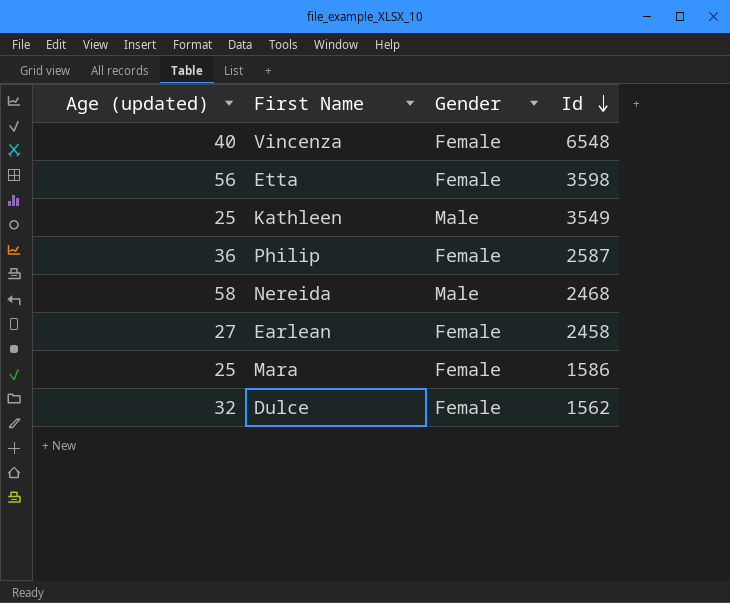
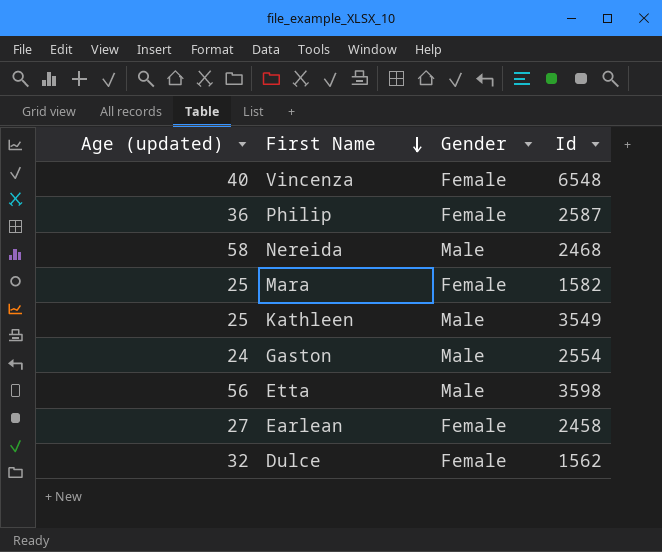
row order: Id descending -> First Name descending
Mara | Id: 1586 -> 1582
row Gaston: none -> 24 | Male | 2554
Etta | Gender: Female -> Male

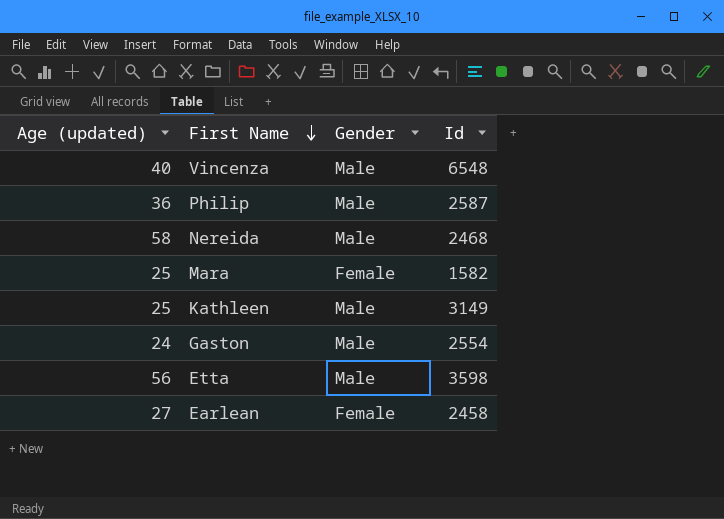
row Dulce: 32 | Female | 1562 -> none
Vincenza | Gender: Female -> Male
Philip | Gender: Female -> Male
Kathleen | Id: 3549 -> 3149

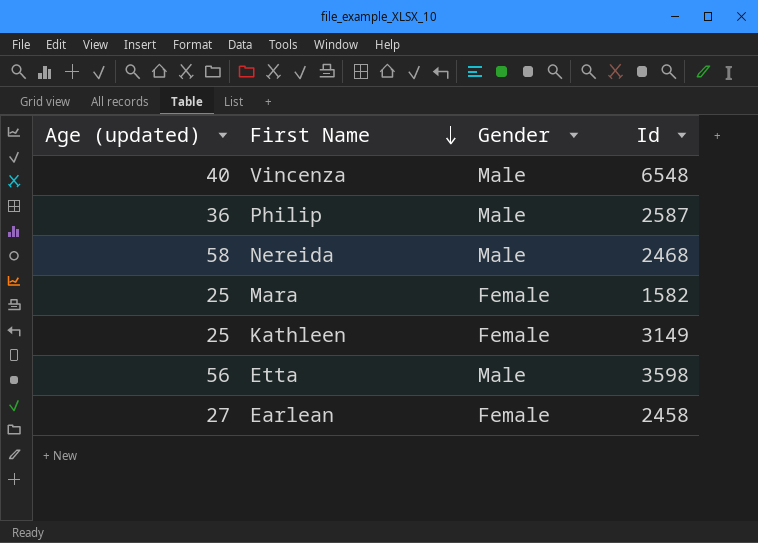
row Gaston: 24 | Male | 2554 -> none
Kathleen | Gender: Male -> Female

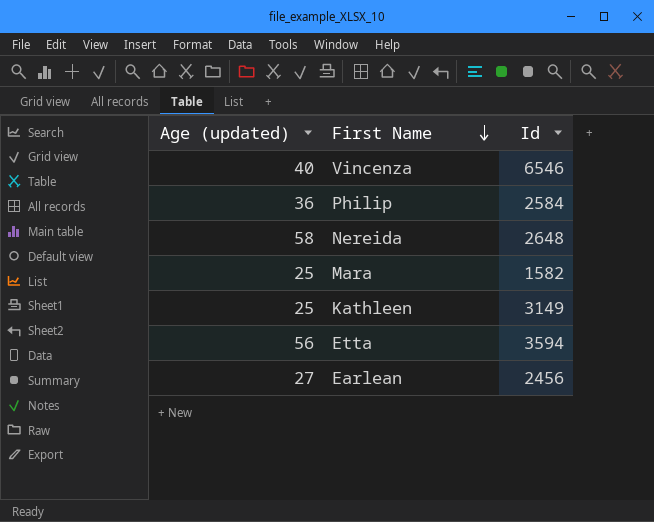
column Gender | position: 3 -> none
Vincenza | Id: 6548 -> 6546
Philip | Id: 2587 -> 2584
Nereida | Id: 2468 -> 2648
Etta | Id: 3598 -> 3594
Earlean | Id: 2458 -> 2456

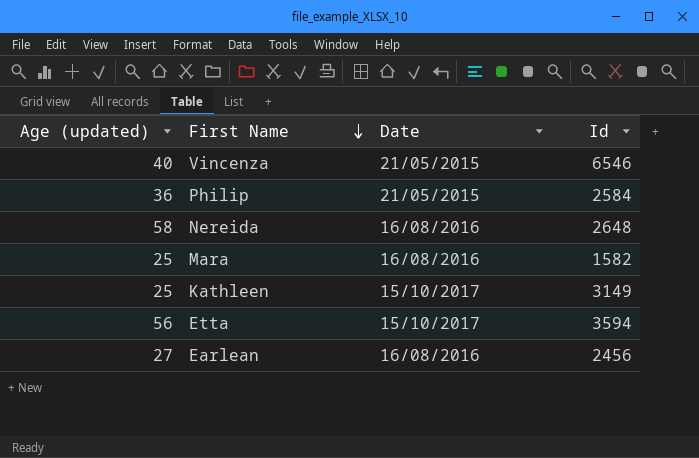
column Date | position: none -> 3

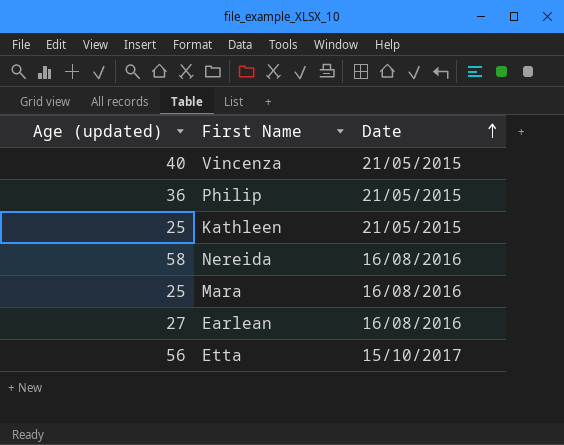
row order: First Name descending -> Date ascending
column Id | position: 4 -> none
Kathleen | Date: 15/10/2017 -> 21/05/2015

